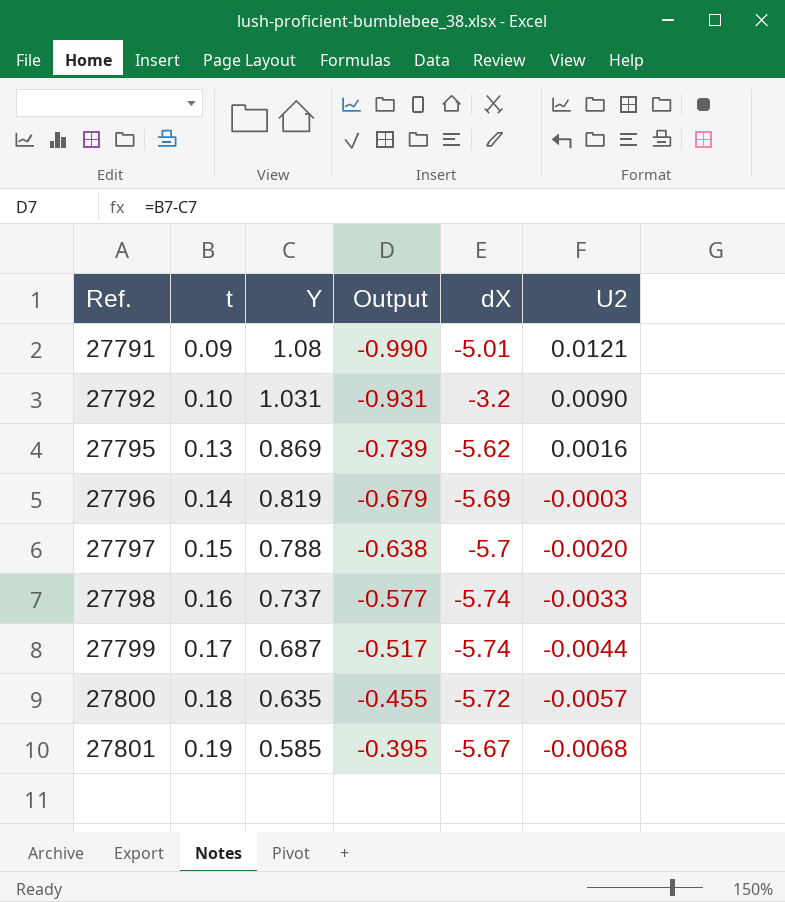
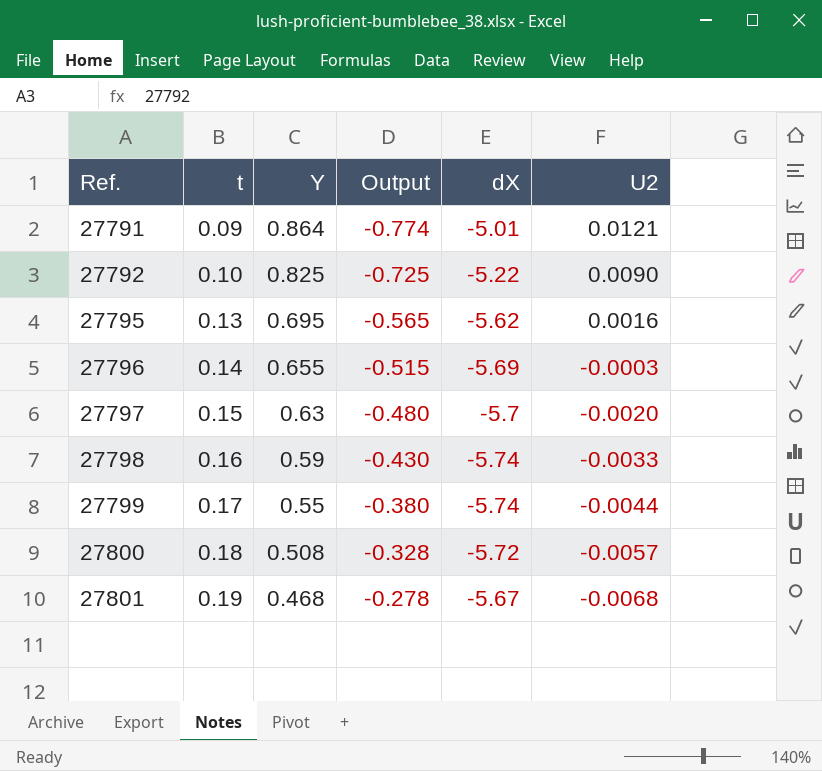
27791 | Y: 1.08 -> 0.864
27791 | Output: -0.990 -> -0.774
27792 | Y: 1.031 -> 0.825
27792 | Output: -0.931 -> -0.725
27792 | dX: -3.2 -> -5.22
27795 | Y: 0.869 -> 0.695
27795 | Output: -0.739 -> -0.565
27796 | Y: 0.819 -> 0.655
27796 | Output: -0.679 -> -0.515
27797 | Y: 0.788 -> 0.63
27797 | Output: -0.638 -> -0.480
27798 | Y: 0.737 -> 0.59
27798 | Output: -0.577 -> -0.430
27799 | Y: 0.687 -> 0.55
27799 | Output: -0.517 -> -0.380
27800 | Y: 0.635 -> 0.508
27800 | Output: -0.455 -> -0.328
27801 | Y: 0.585 -> 0.468
27801 | Output: -0.395 -> -0.278

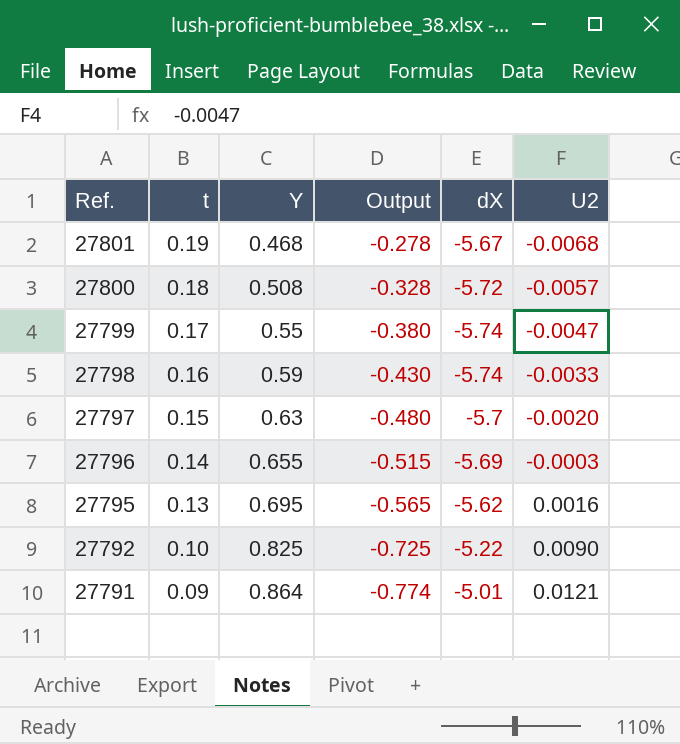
row order: Ref. ascending -> Ref. descending
27799 | U2: -0.0044 -> -0.0047

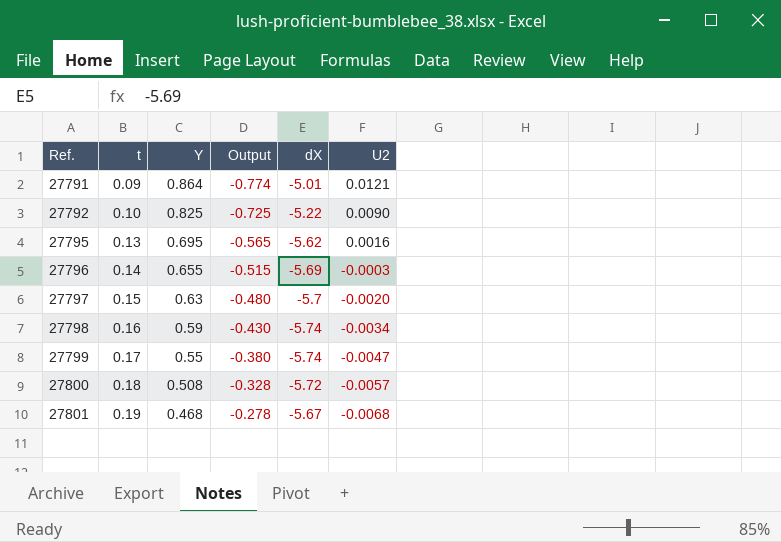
row order: Ref. descending -> Ref. ascending
27798 | U2: -0.0033 -> -0.0034

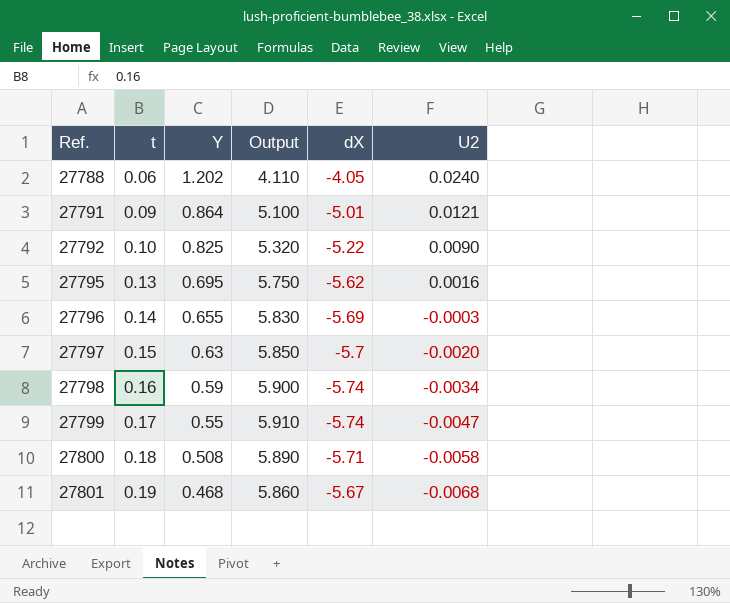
column Output | formula: [t] - [Y] -> [t] - [dX]
row 27788: none -> 0.06 | 1.202 | 4.110 | -4.05 | 0.0240
27800 | dX: -5.72 -> -5.71
27800 | U2: -0.0057 -> -0.0058

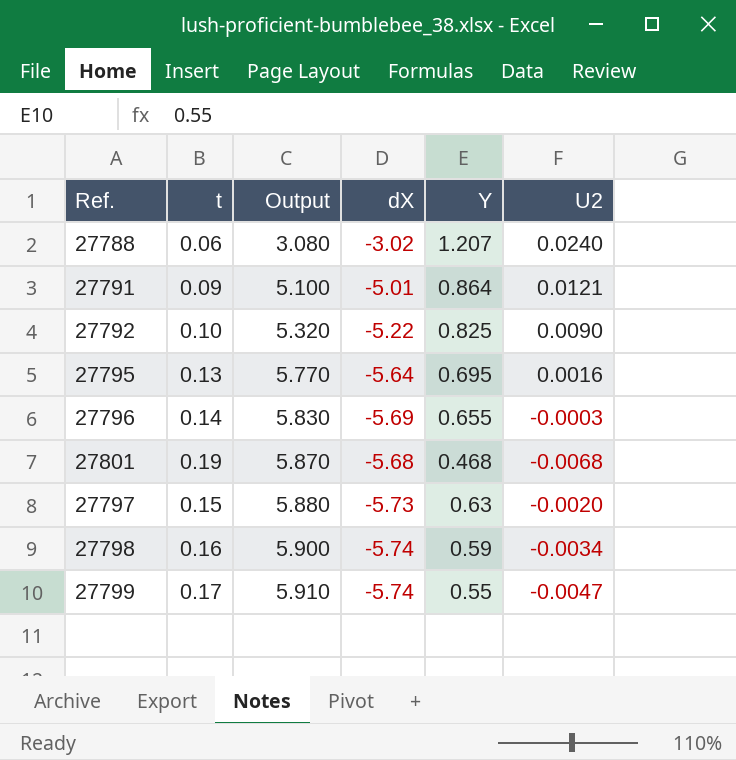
row order: Ref. ascending -> Output ascending
column Y | position: 3 -> 5
row 27800: 0.18 | 0.508 | 5.890 | -5.71 | -0.0058 -> none
27788 | Output: 4.110 -> 3.080
27788 | dX: -4.05 -> -3.02
27788 | Y: 1.202 -> 1.207
27795 | Output: 5.750 -> 5.770
27795 | dX: -5.62 -> -5.64
27801 | Output: 5.860 -> 5.870
27801 | dX: -5.67 -> -5.68
27797 | Output: 5.850 -> 5.880
27797 | dX: -5.7 -> -5.73

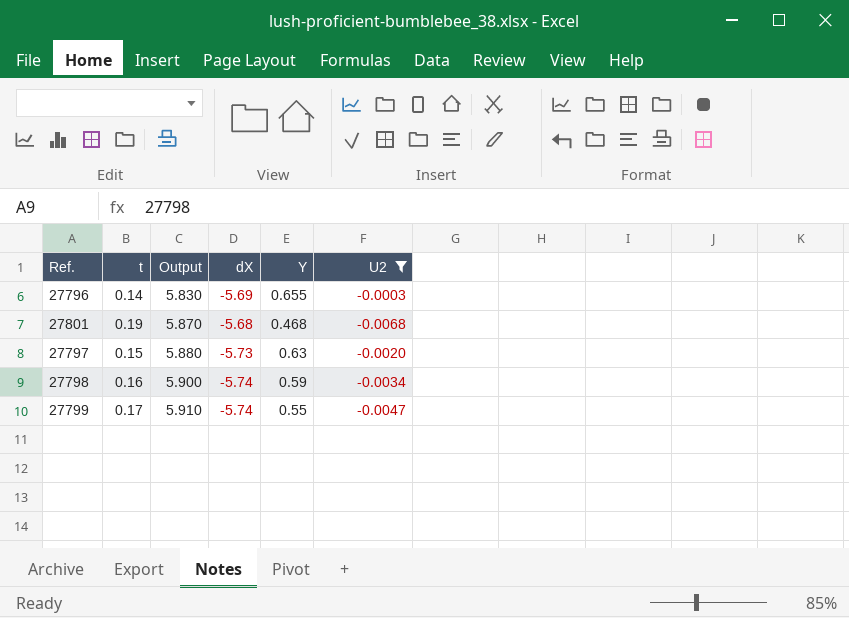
filter: none -> U2 <= -0.0003

